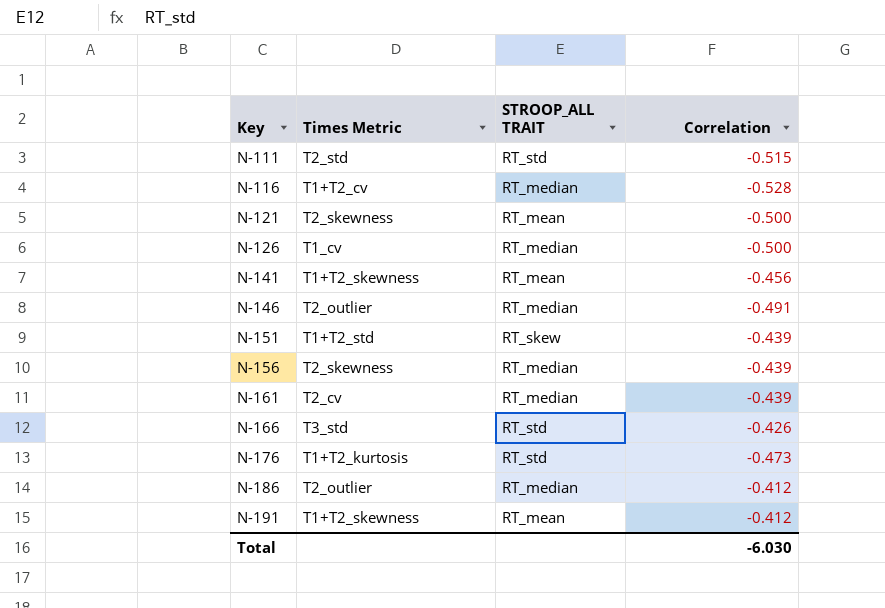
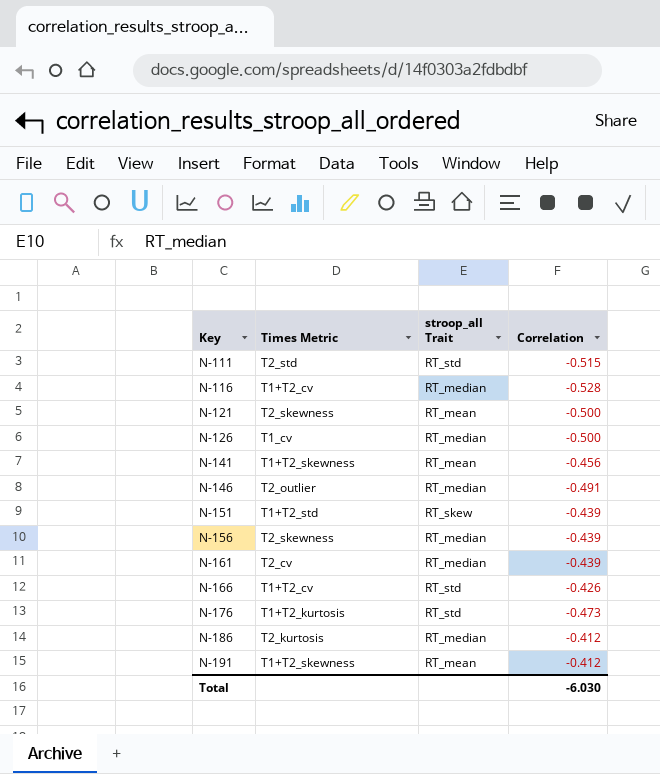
column name: STROOP_ALL TRAIT -> stroop_all Trait
N-166 | Times Metric: T3_std -> T1+T2_cv
N-186 | Times Metric: T2_outlier -> T2_kurtosis

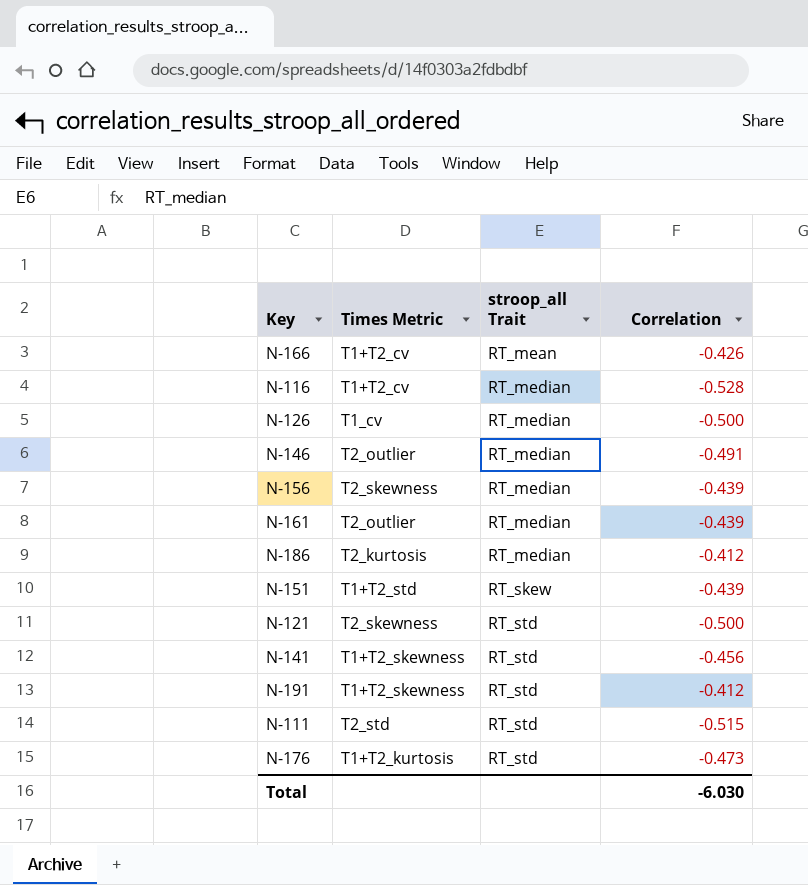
row order: Key ascending -> stroop_all Trait ascending
N-166 | stroop_all Trait: RT_std -> RT_mean
N-161 | Times Metric: T2_cv -> T2_outlier
N-121 | stroop_all Trait: RT_mean -> RT_std
N-141 | stroop_all Trait: RT_mean -> RT_std
N-191 | stroop_all Trait: RT_mean -> RT_std

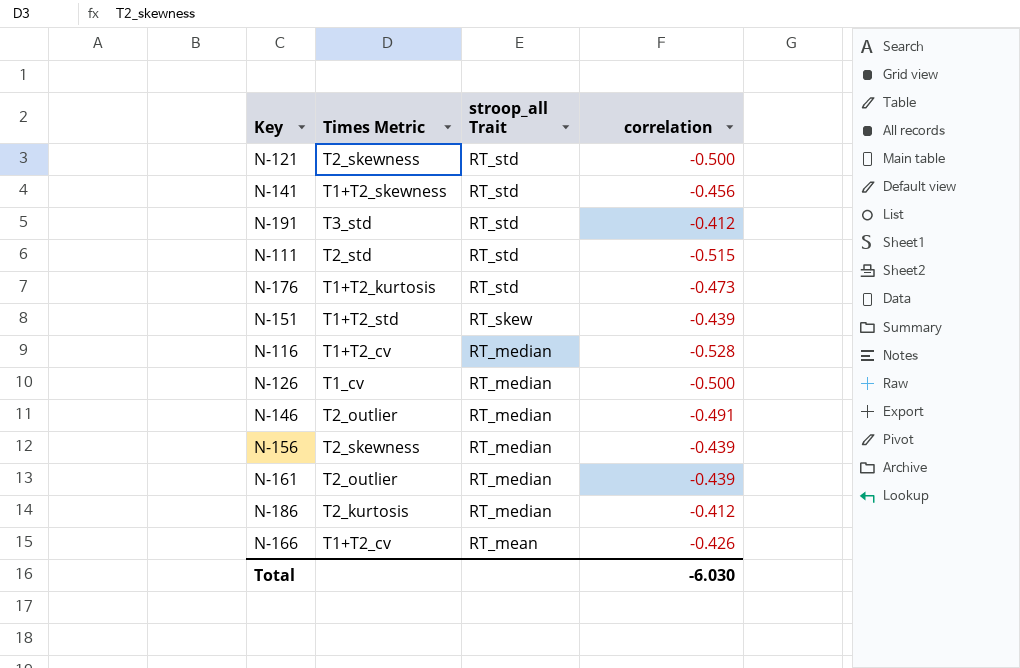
row order: stroop_all Trait ascending -> stroop_all Trait descending
column name: Correlation -> correlation
N-191 | Times Metric: T1+T2_skewness -> T3_std

